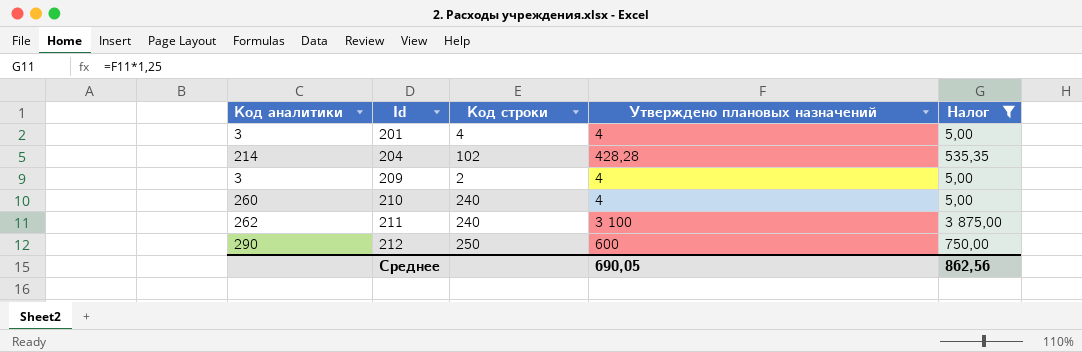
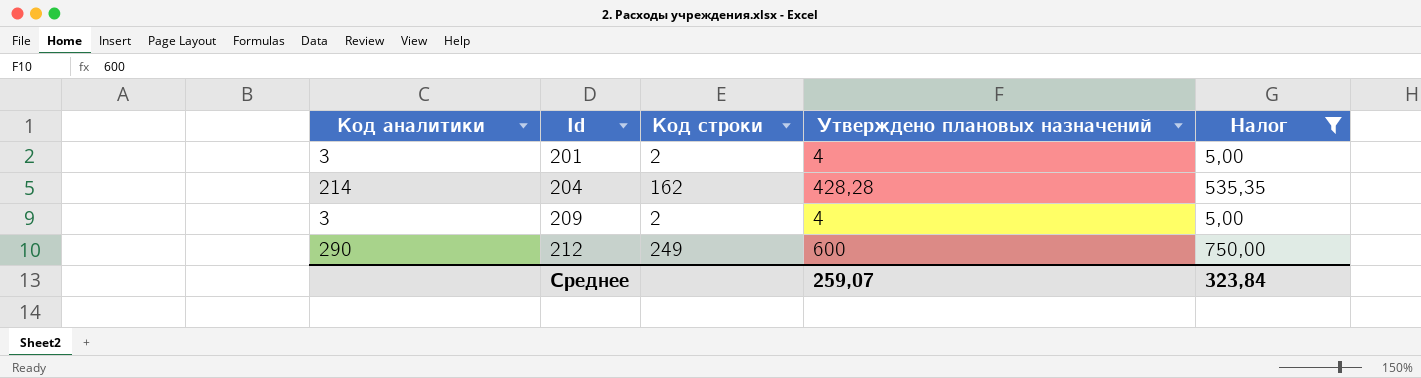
row 210: 260 | 240 | 4 | 5,00 -> none
row 211: 262 | 240 | 3 100 | 3 875,00 -> none
201 | Код строки: 4 -> 2
204 | Код строки: 102 -> 162
212 | Код строки: 250 -> 249
Среднее | Утверждено плановых назначений: 690,05 -> 259,07
Среднее | Налог: 862,56 -> 323,84

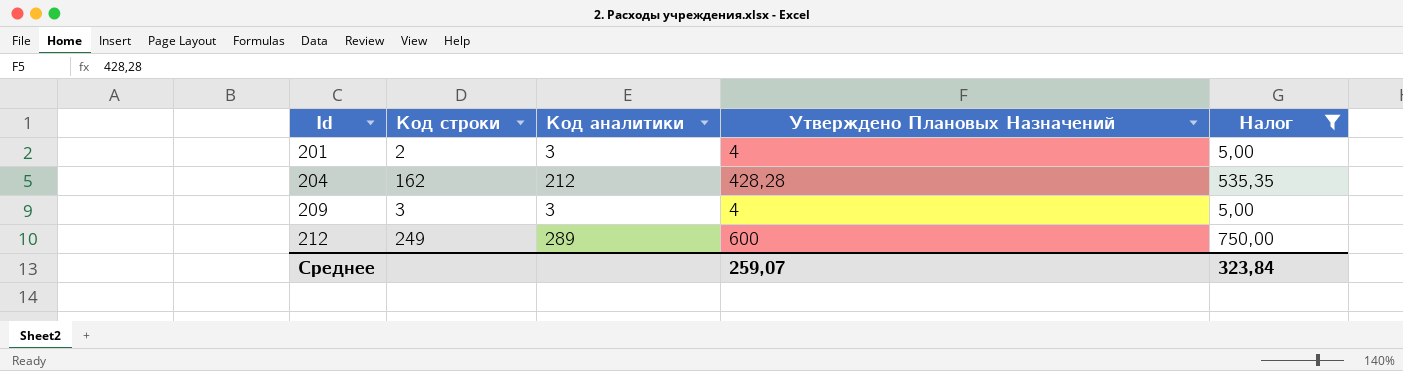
column Код аналитики | position: 1 -> 3
column name: Утверждено плановых назначений -> Утверждено Плановых Назначений
204 | Код аналитики: 214 -> 212
209 | Код строки: 2 -> 3
212 | Код аналитики: 290 -> 289

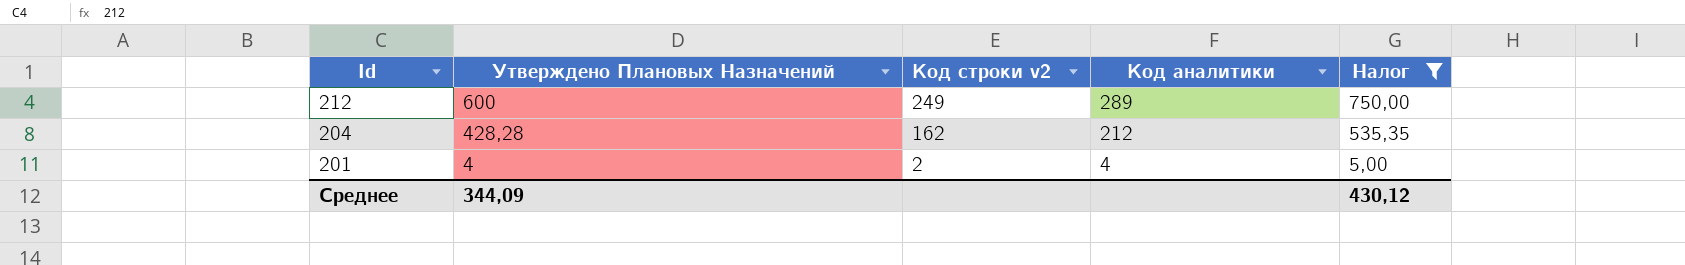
row order: Id ascending -> Id descending
column Утверждено Плановых Назначений | position: 4 -> 2
column name: Код строки -> Код строки v2
row 209: 3 | 3 | 4 | 5,00 -> none
201 | Код аналитики: 3 -> 4
Среднее | Утверждено Плановых Назначений: 259,07 -> 344,09
Среднее | Налог: 323,84 -> 430,12

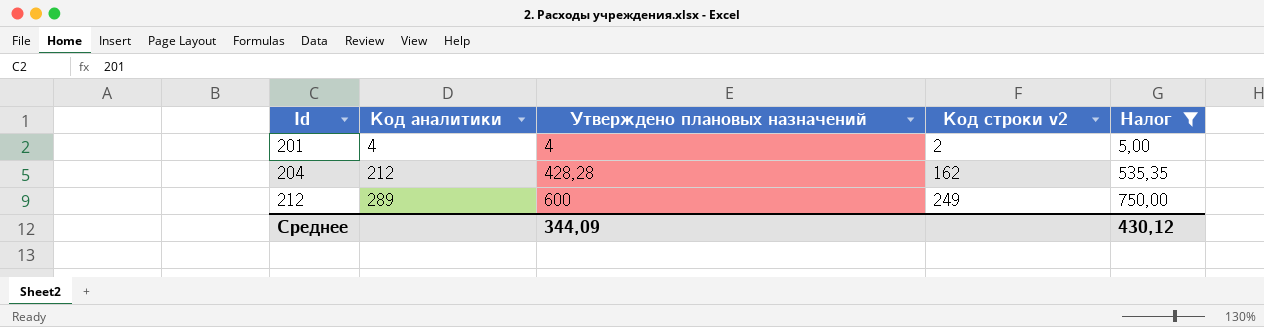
row order: Id descending -> Id ascending
column Код аналитики | position: 4 -> 2
column name: Утверждено Плановых Назначений -> Утверждено плановых назначений

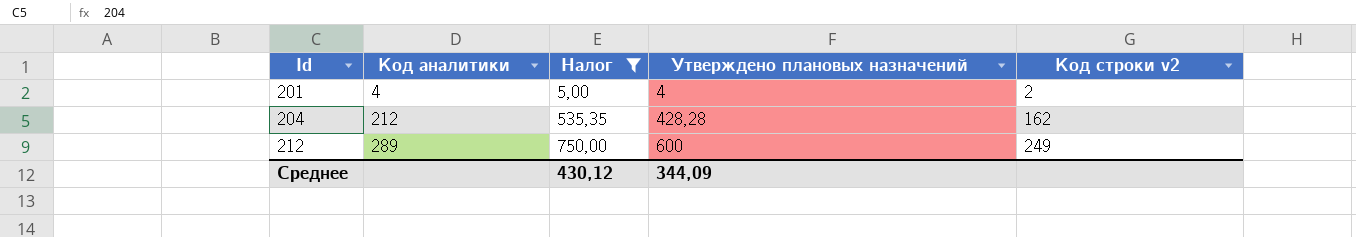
column Налог | position: 5 -> 3

